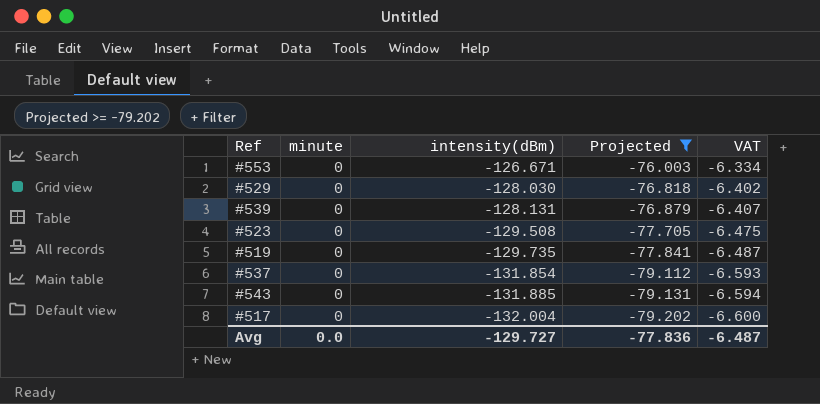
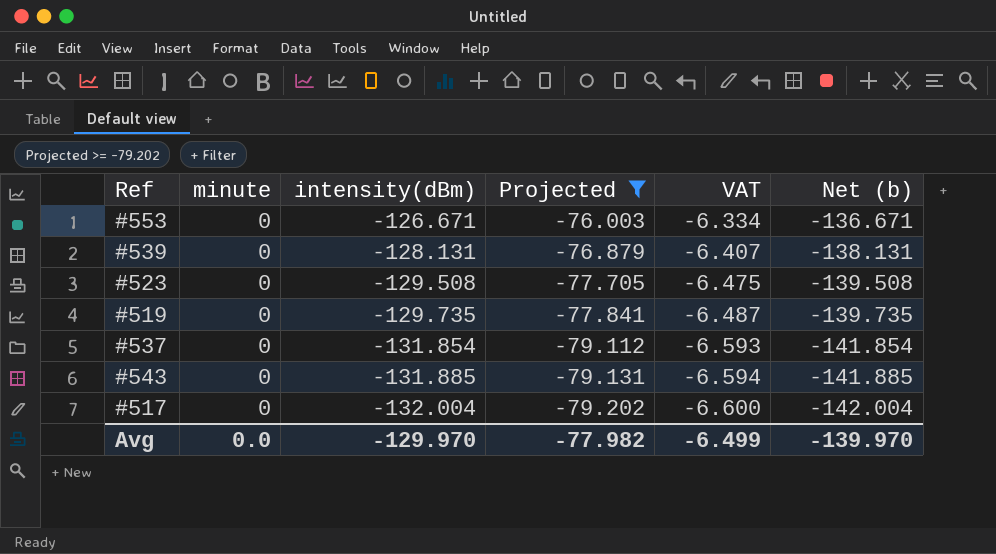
column Net (b) | formula: none -> [intensity(dBm)] - 10
row #529: 0 | -128.030 | -76.818 | -6.402 -> none
Avg | intensity(dBm): -129.727 -> -129.970
Avg | Projected: -77.836 -> -77.982
Avg | VAT: -6.487 -> -6.499

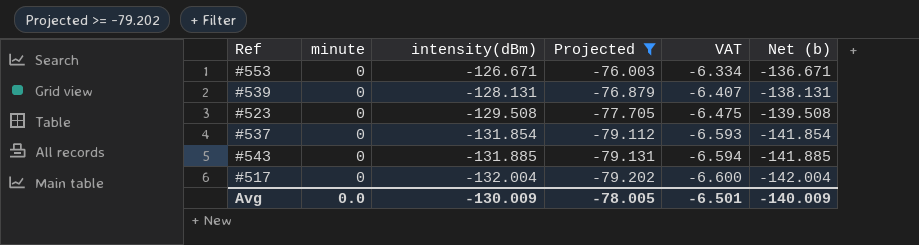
row #519: 0 | -129.735 | -77.841 | -6.487 | -139.735 -> none
Avg | intensity(dBm): -129.970 -> -130.009
Avg | Projected: -77.982 -> -78.005
Avg | VAT: -6.499 -> -6.501
Avg | Net (b): -139.970 -> -140.009

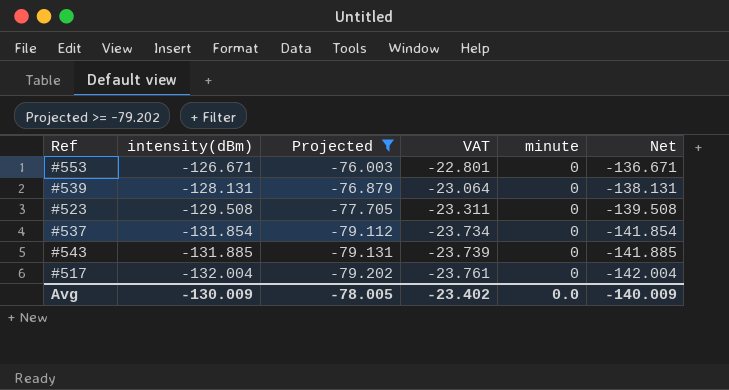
column VAT | formula: [intensity(dBm)] * 0.05 -> [intensity(dBm)] * 0.18
column minute | position: 2 -> 5
column name: Net (b) -> Net
Avg | VAT: -6.501 -> -23.402

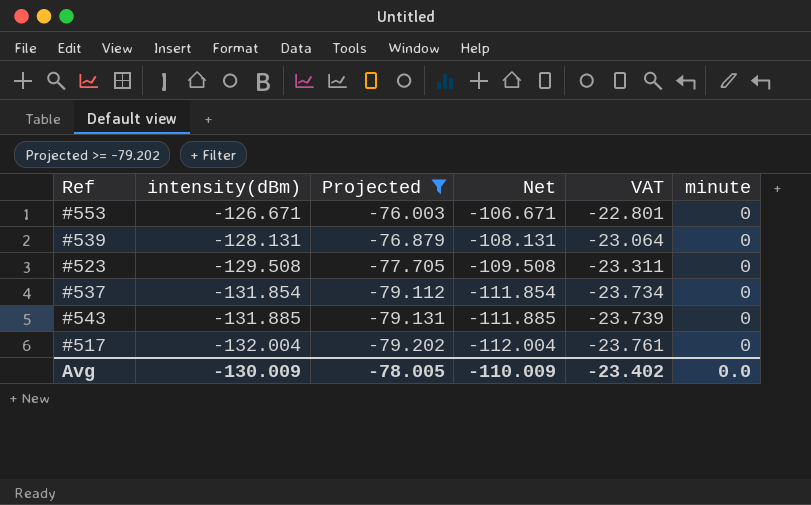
column Net | formula: [intensity(dBm)] - 10 -> [intensity(dBm)] + 20
column Net | position: 6 -> 4
Avg | Net: -140.009 -> -110.009

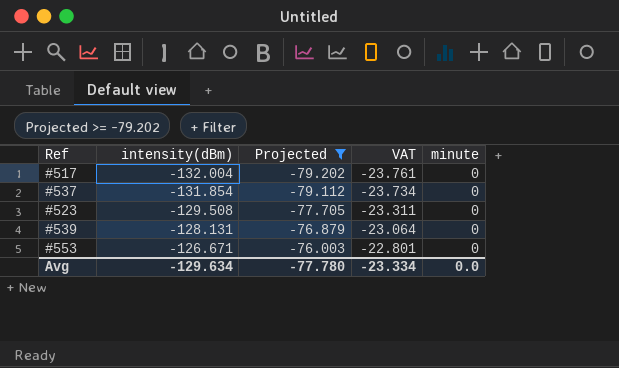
row order: intensity(dBm) descending -> intensity(dBm) ascending
column Net | formula: [intensity(dBm)] + 20 -> none
row #543: -131.885 | -79.131 | -111.885 | -23.739 | 0 -> none
Avg | intensity(dBm): -130.009 -> -129.634
Avg | Projected: -78.005 -> -77.780
Avg | VAT: -23.402 -> -23.334

